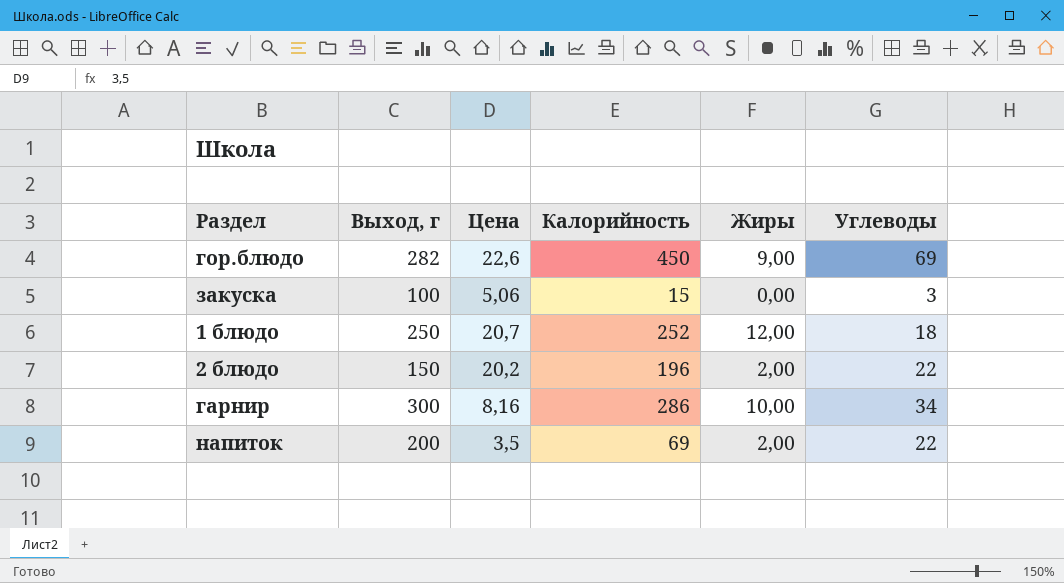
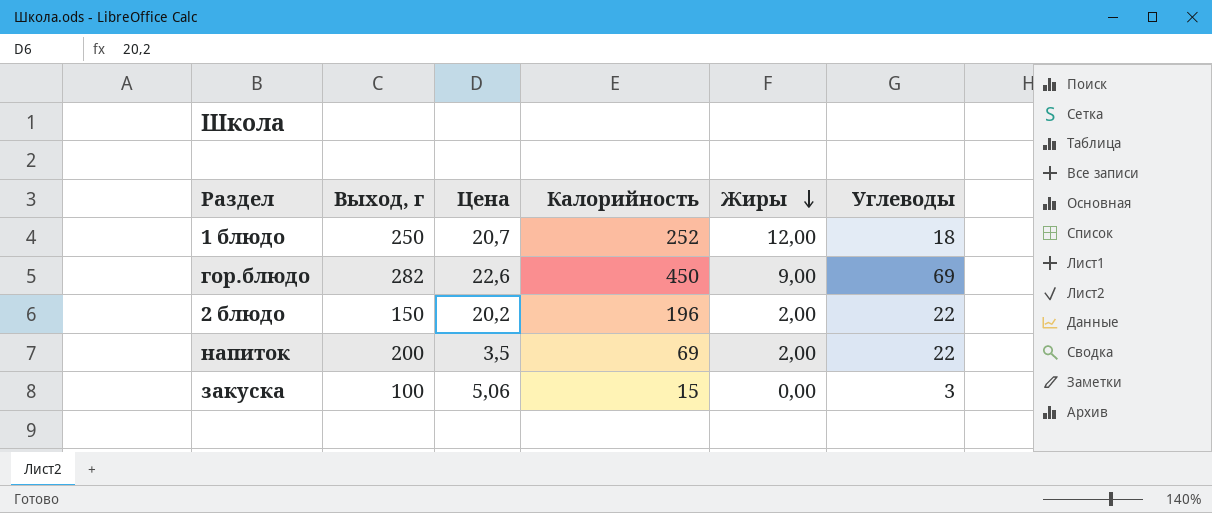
row order: none -> Жиры descending
row гарнир: 300 | 8,16 | 286 | 10,00 | 34 -> none

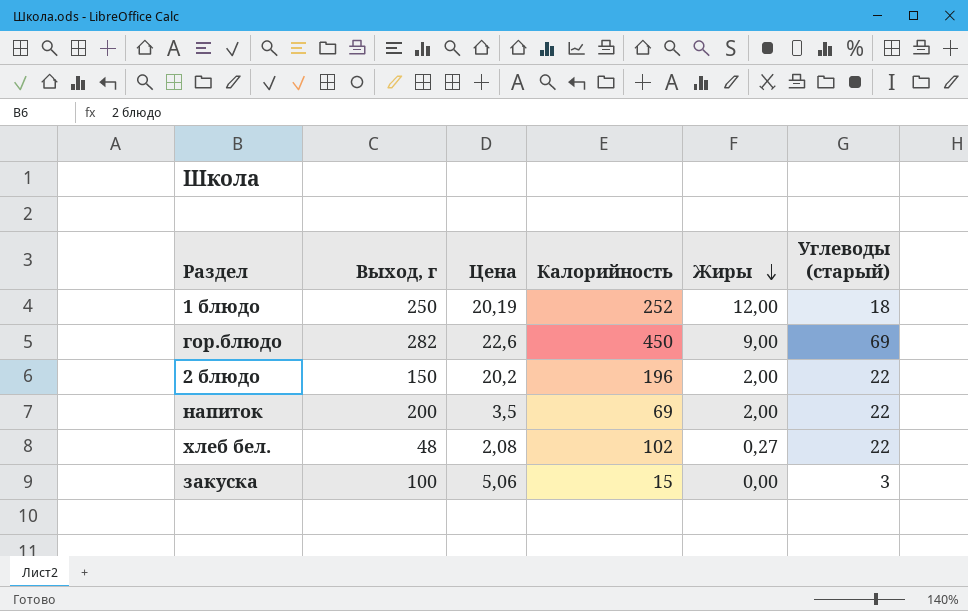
column name: Углеводы -> Углеводы (старый)
1 блюдо | Цена: 20,7 -> 20,19
row хлеб бел.: none -> 48 | 2,08 | 102 | 0,27 | 22

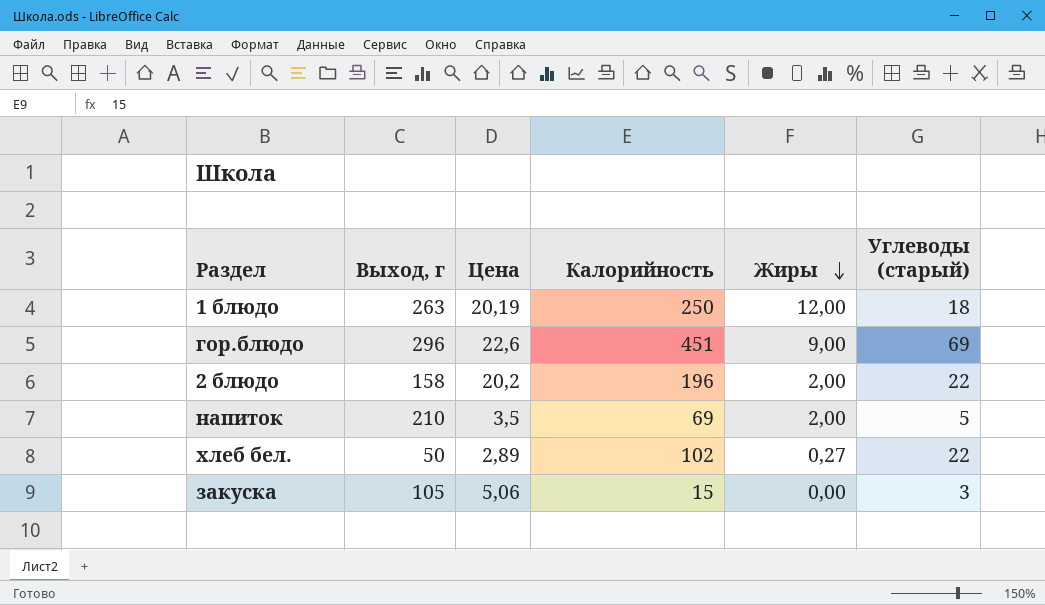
1 блюдо | Выход, г: 250 -> 263
1 блюдо | Калорийность: 252 -> 250
гор.блюдо | Выход, г: 282 -> 296
гор.блюдо | Калорийность: 450 -> 451
2 блюдо | Выход, г: 150 -> 158
напиток | Выход, г: 200 -> 210
напиток | Углеводы (старый): 22 -> 5
хлеб бел. | Выход, г: 48 -> 50
хлеб бел. | Цена: 2,08 -> 2,89
закуска | Выход, г: 100 -> 105

